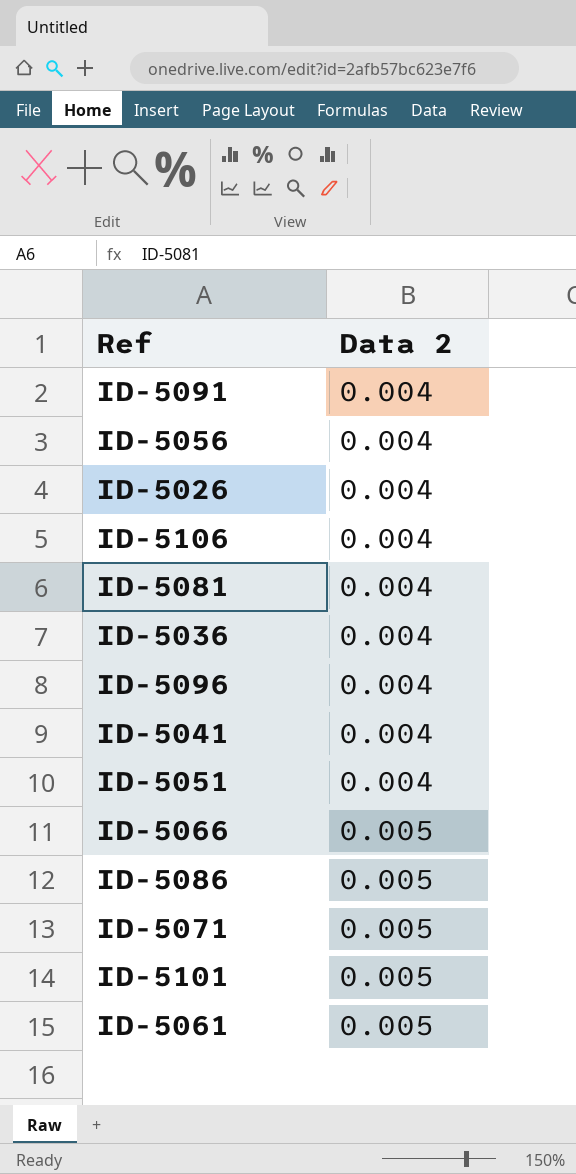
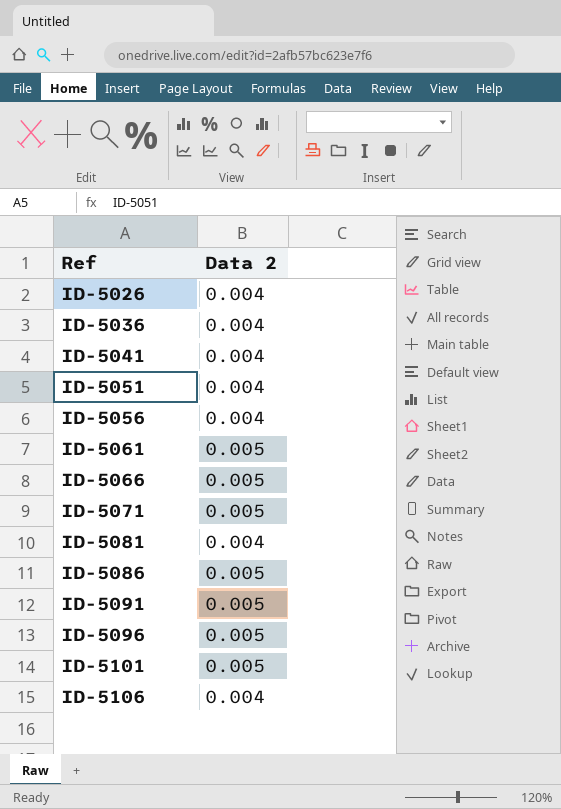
row order: Data 2 ascending -> Ref ascending
ID-5091 | Data 2: 0.004 -> 0.005
ID-5096 | Data 2: 0.004 -> 0.005

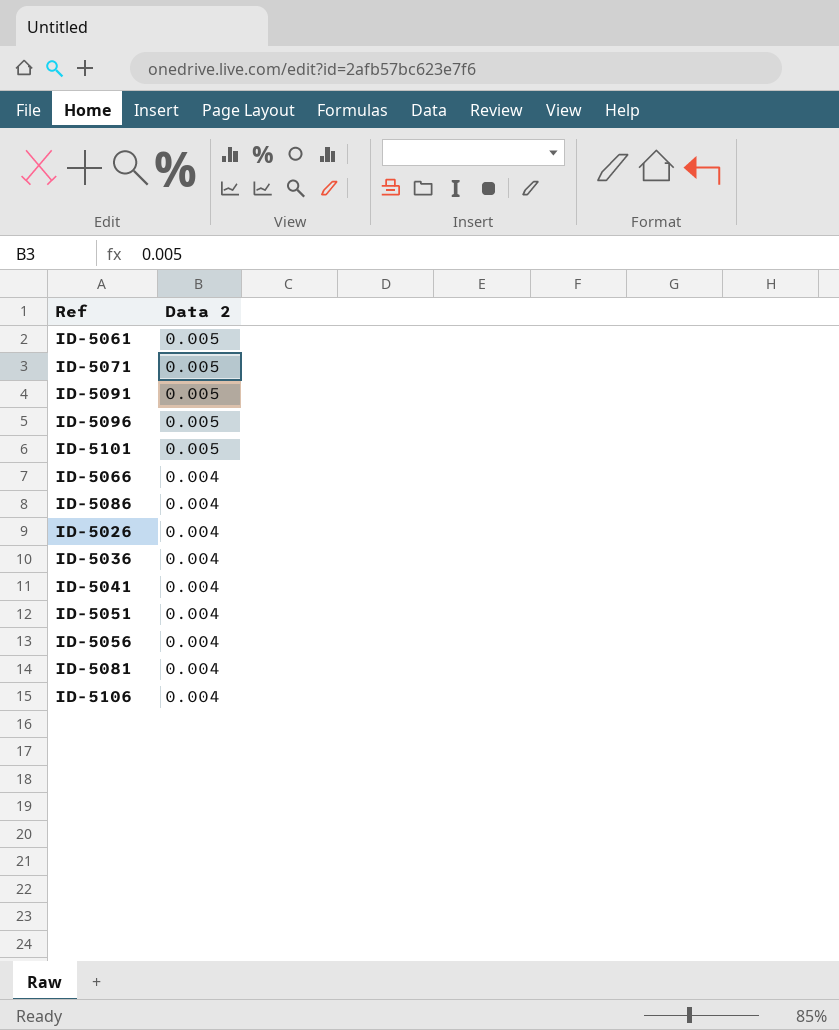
row order: Ref ascending -> Data 2 descending
ID-5066 | Data 2: 0.005 -> 0.004
ID-5086 | Data 2: 0.005 -> 0.004

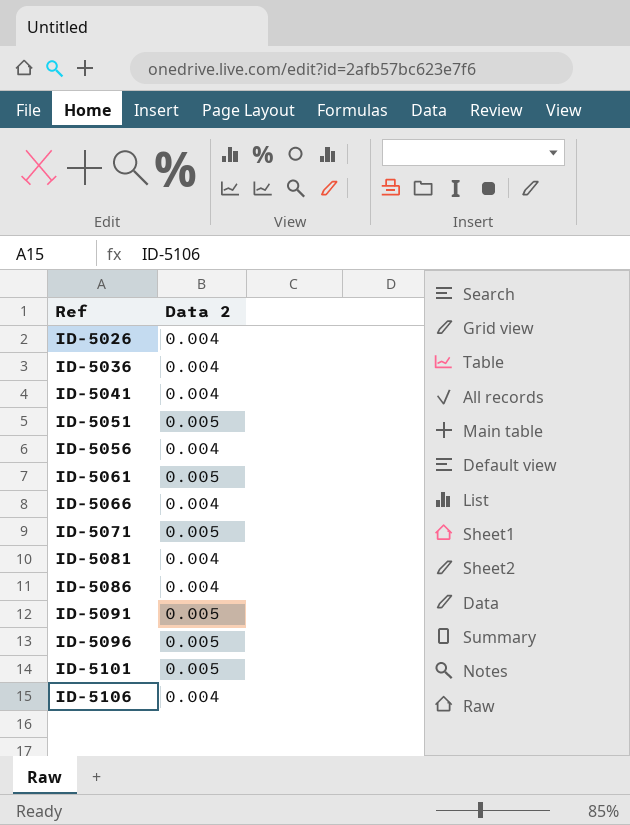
row order: Data 2 descending -> Ref ascending
ID-5051 | Data 2: 0.004 -> 0.005

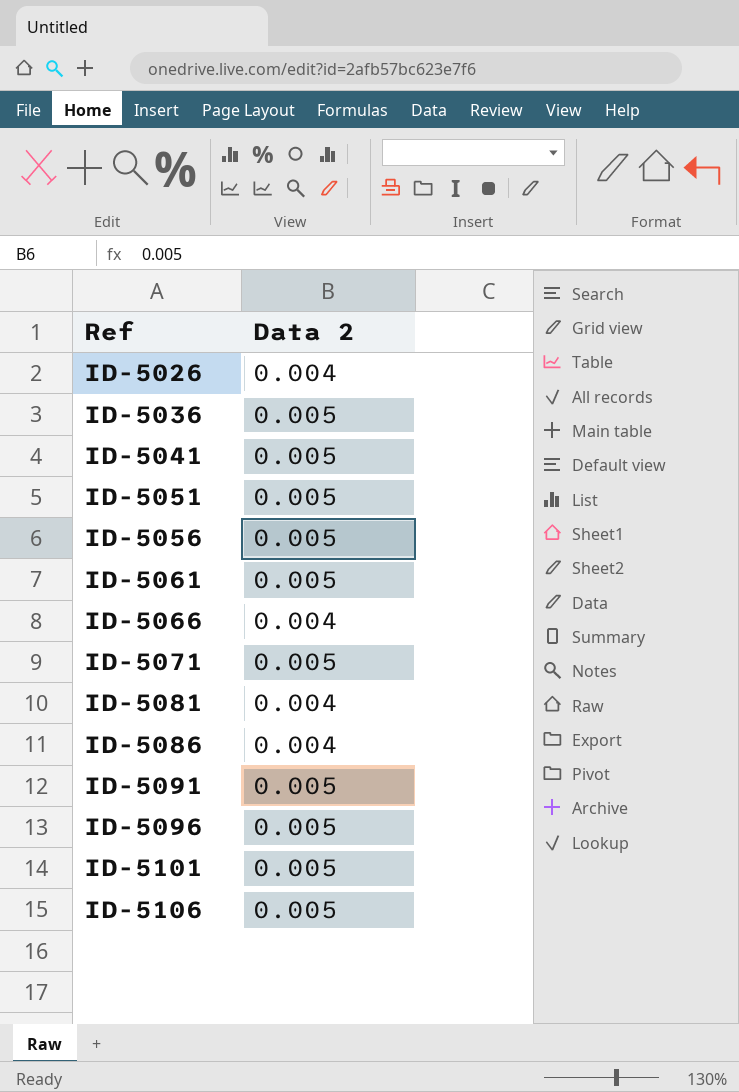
ID-5036 | Data 2: 0.004 -> 0.005
ID-5041 | Data 2: 0.004 -> 0.005
ID-5056 | Data 2: 0.004 -> 0.005
ID-5106 | Data 2: 0.004 -> 0.005

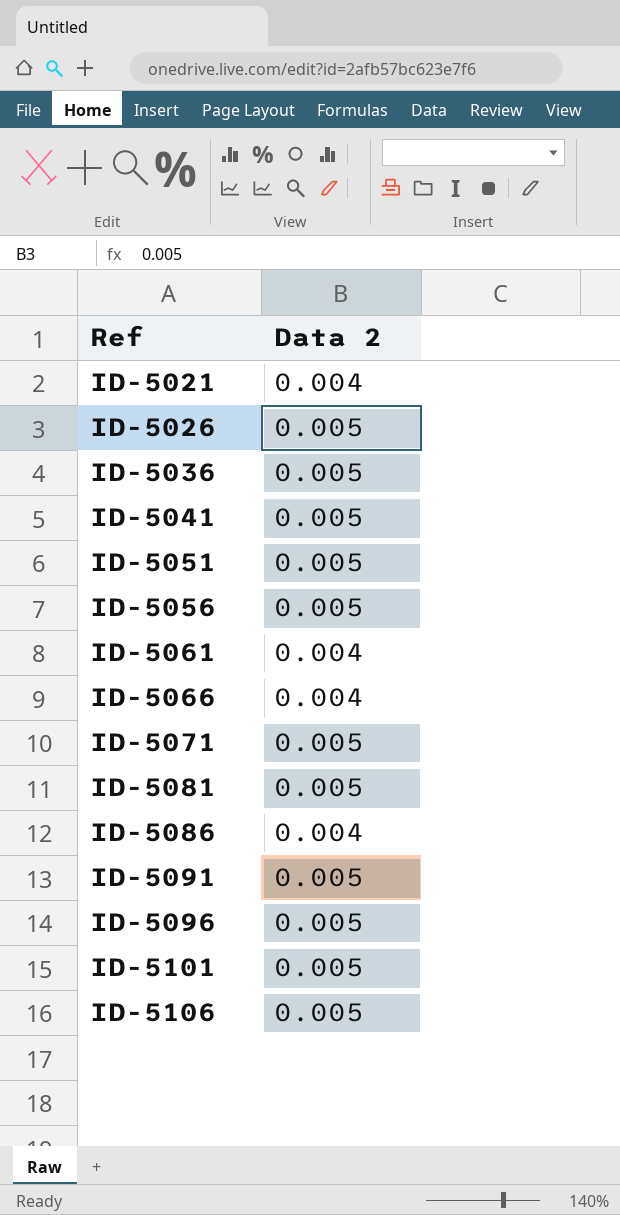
row ID-5021: none -> 0.004
ID-5026 | Data 2: 0.004 -> 0.005
ID-5061 | Data 2: 0.005 -> 0.004
ID-5081 | Data 2: 0.004 -> 0.005

